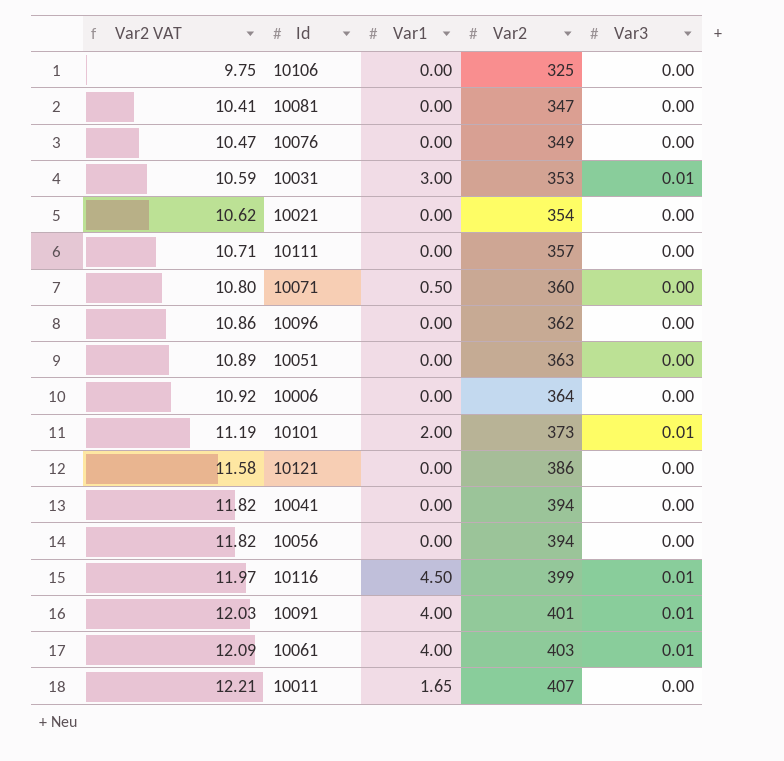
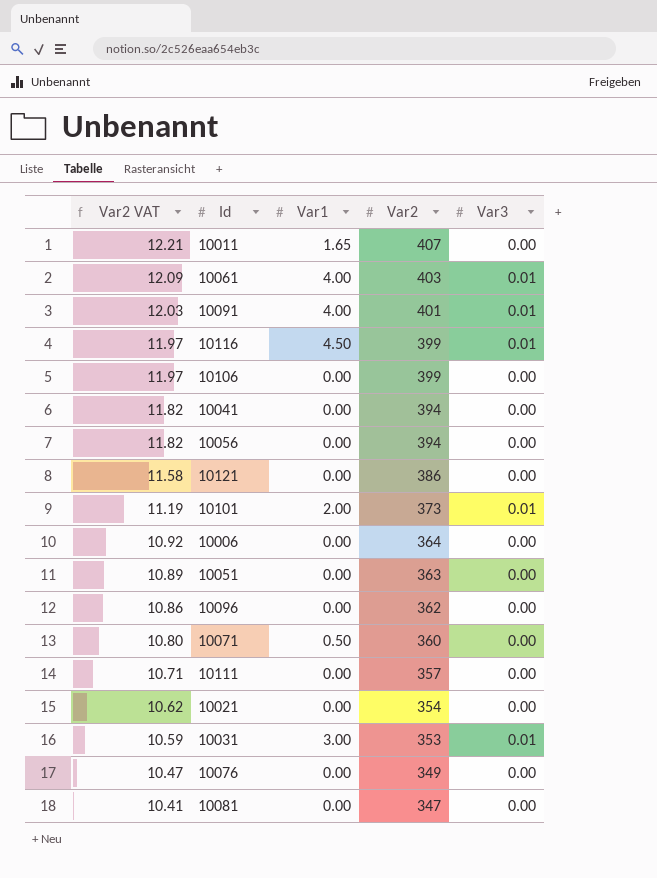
row order: Var2 VAT ascending -> Var2 VAT descending
10106 | Var2 VAT: 9.75 -> 11.97
10106 | Var2: 325 -> 399

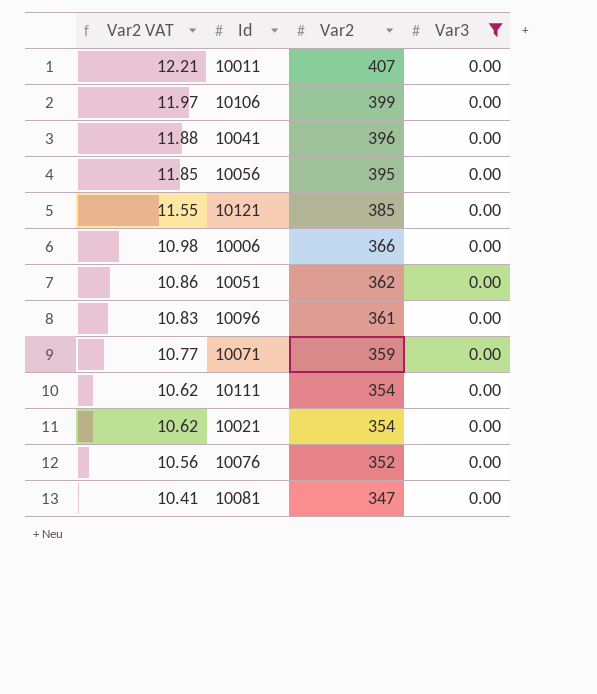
filter: none -> Var3 = 0.00
column Var1 | position: 3 -> none
10041 | Var2 VAT: 11.82 -> 11.88
10041 | Var2: 394 -> 396
10056 | Var2 VAT: 11.82 -> 11.85
10056 | Var2: 394 -> 395
10121 | Var2 VAT: 11.58 -> 11.55
10121 | Var2: 386 -> 385
10006 | Var2 VAT: 10.92 -> 10.98
10006 | Var2: 364 -> 366
10051 | Var2 VAT: 10.89 -> 10.86
10051 | Var2: 363 -> 362
10096 | Var2 VAT: 10.86 -> 10.83
10096 | Var2: 362 -> 361
10071 | Var2 VAT: 10.80 -> 10.77
10071 | Var2: 360 -> 359
10111 | Var2 VAT: 10.71 -> 10.62
10111 | Var2: 357 -> 354
10076 | Var2 VAT: 10.47 -> 10.56
10076 | Var2: 349 -> 352

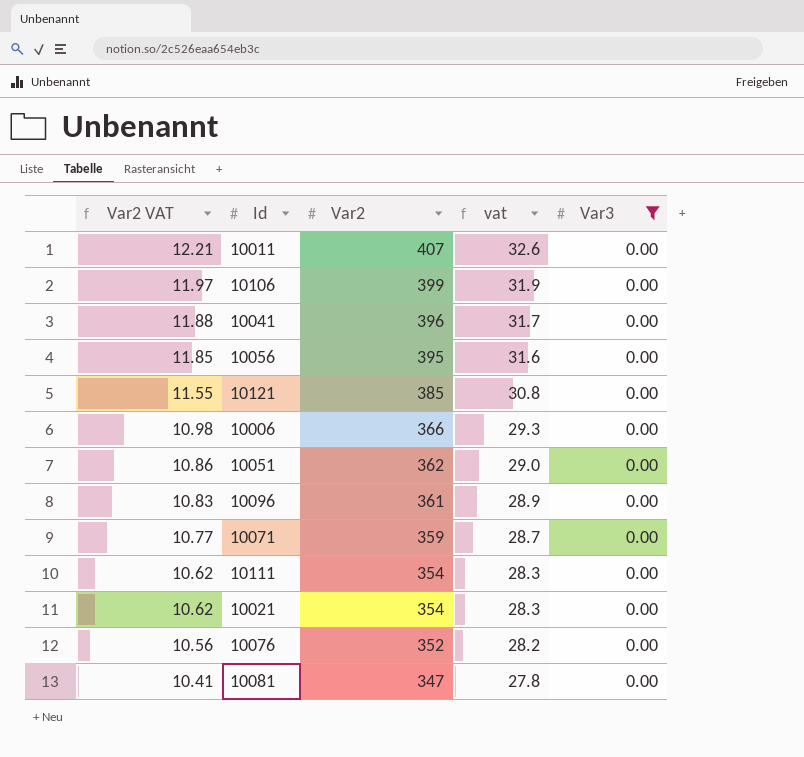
column vat | formula: none -> [Var2] * 0.08

